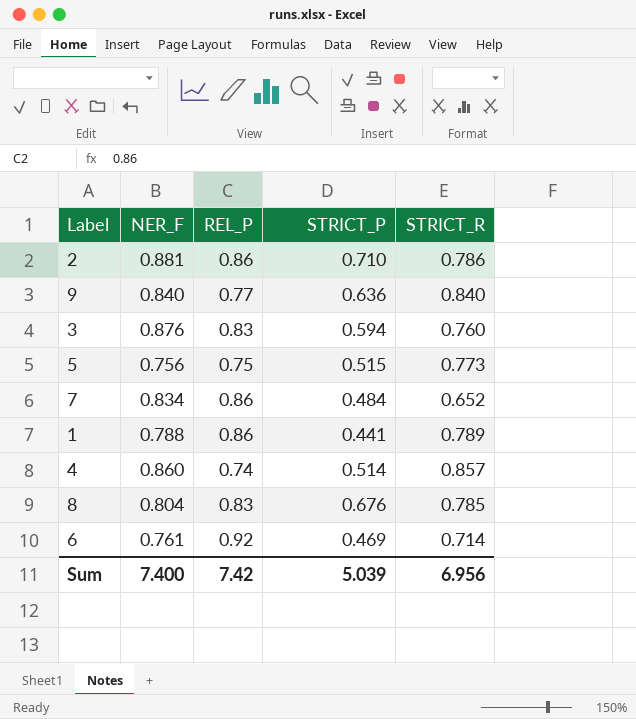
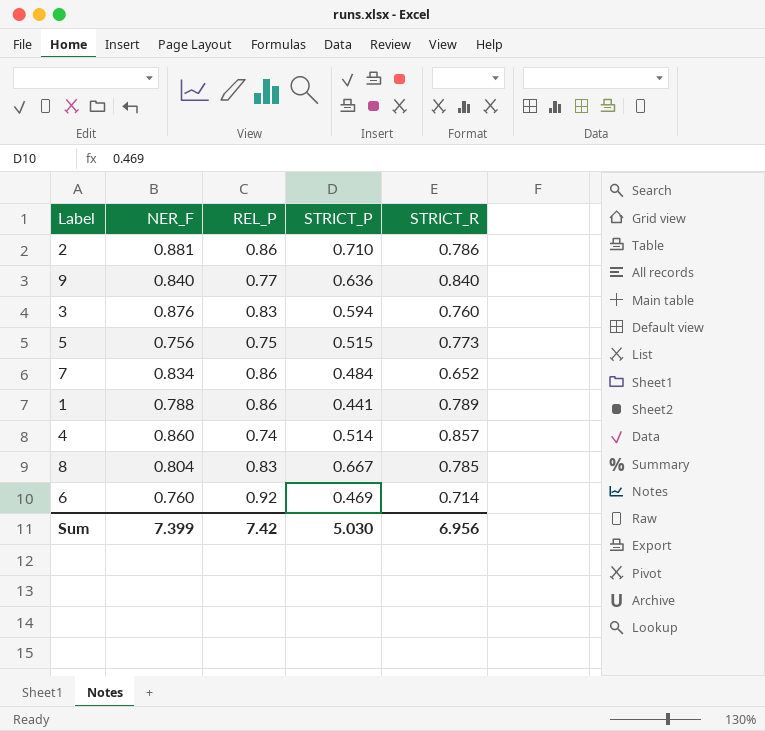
8 | STRICT_P: 0.676 -> 0.667
6 | NER_F: 0.761 -> 0.760
Sum | NER_F: 7.400 -> 7.399
Sum | STRICT_P: 5.039 -> 5.030

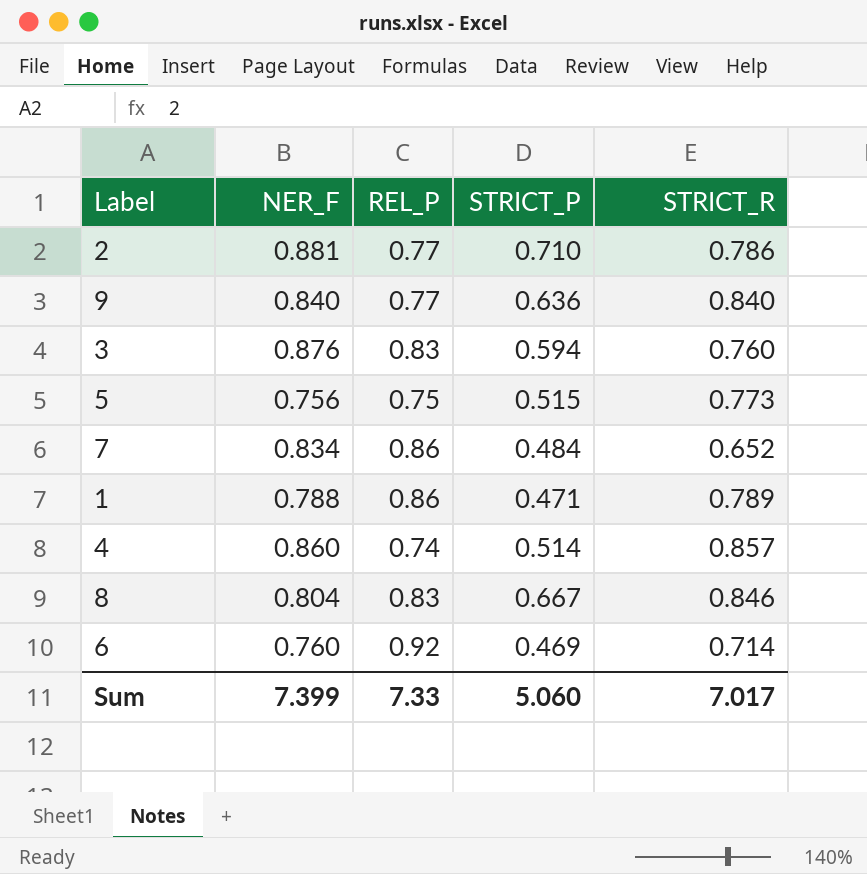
2 | REL_P: 0.86 -> 0.77
1 | STRICT_P: 0.441 -> 0.471
8 | STRICT_R: 0.785 -> 0.846
Sum | REL_P: 7.42 -> 7.33
Sum | STRICT_P: 5.030 -> 5.060
Sum | STRICT_R: 6.956 -> 7.017

